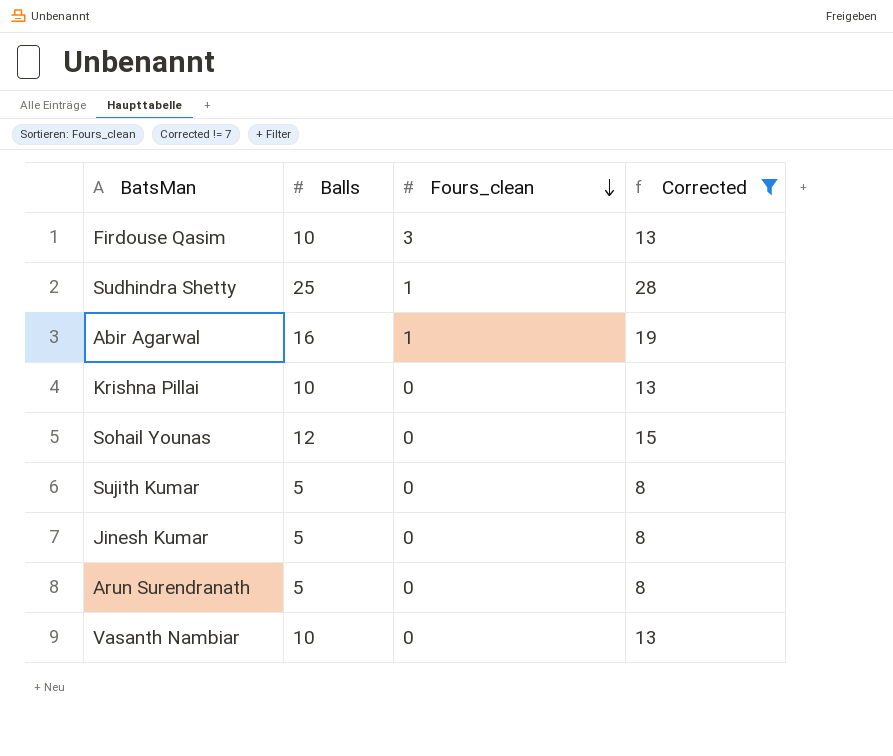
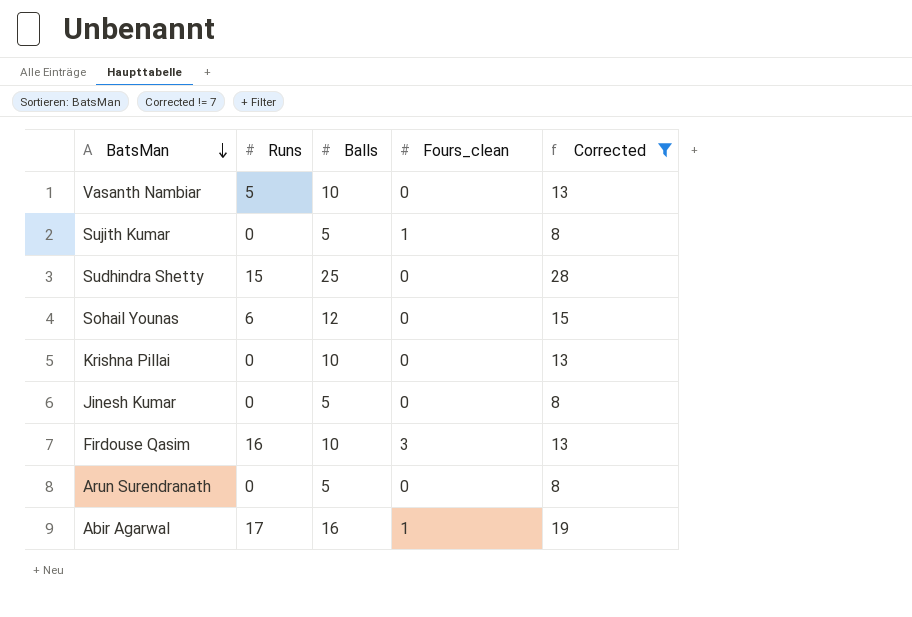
row order: Fours_clean descending -> BatsMan descending
column Runs | position: none -> 2
Sujith Kumar | Fours_clean: 0 -> 1
Sudhindra Shetty | Fours_clean: 1 -> 0

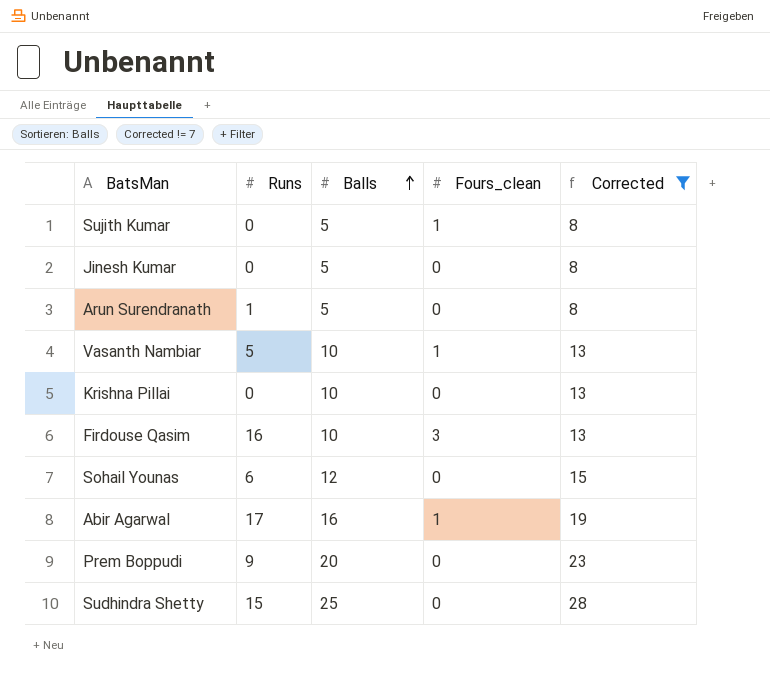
row order: BatsMan descending -> Balls ascending
Arun Surendranath | Runs: 0 -> 1
Vasanth Nambiar | Fours_clean: 0 -> 1
row Prem Boppudi: none -> 9 | 20 | 0 | 23

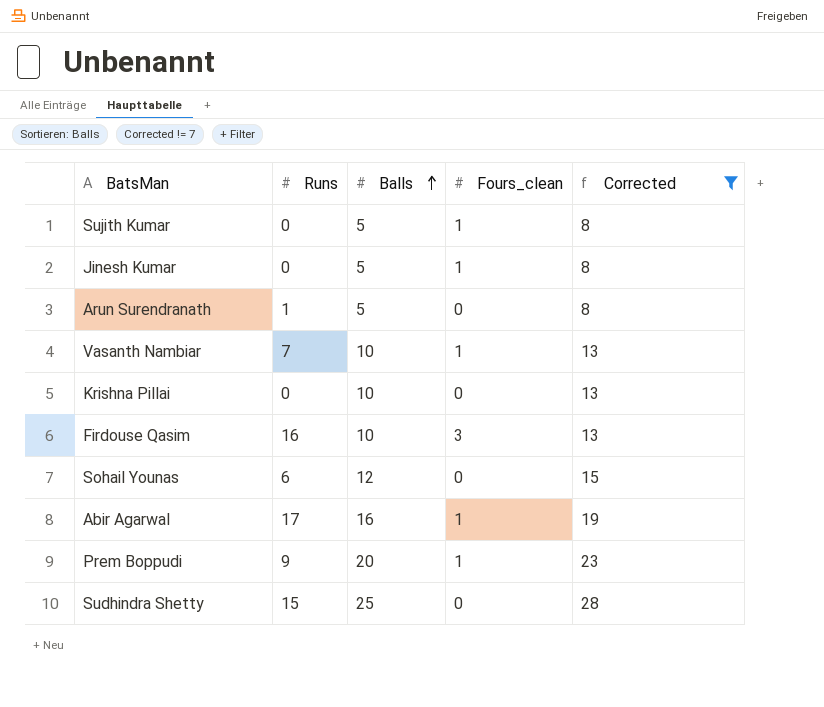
Jinesh Kumar | Fours_clean: 0 -> 1
Vasanth Nambiar | Runs: 5 -> 7
Prem Boppudi | Fours_clean: 0 -> 1

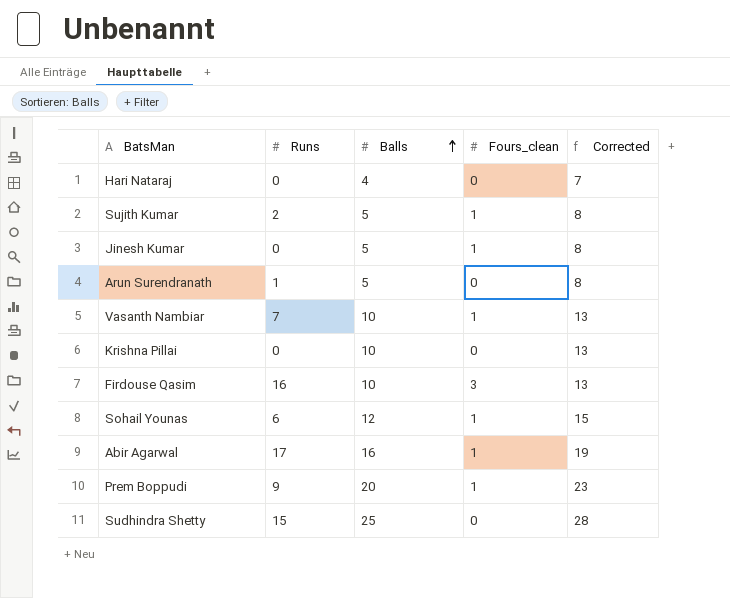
filter: Corrected != 7 -> none
Sujith Kumar | Runs: 0 -> 2
Sohail Younas | Fours_clean: 0 -> 1

